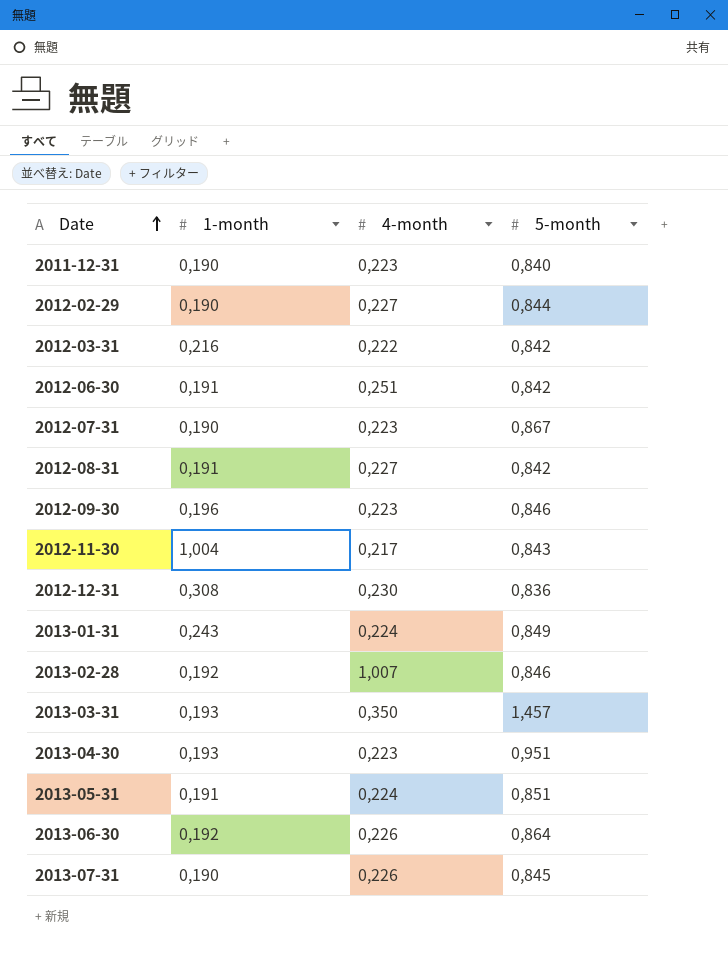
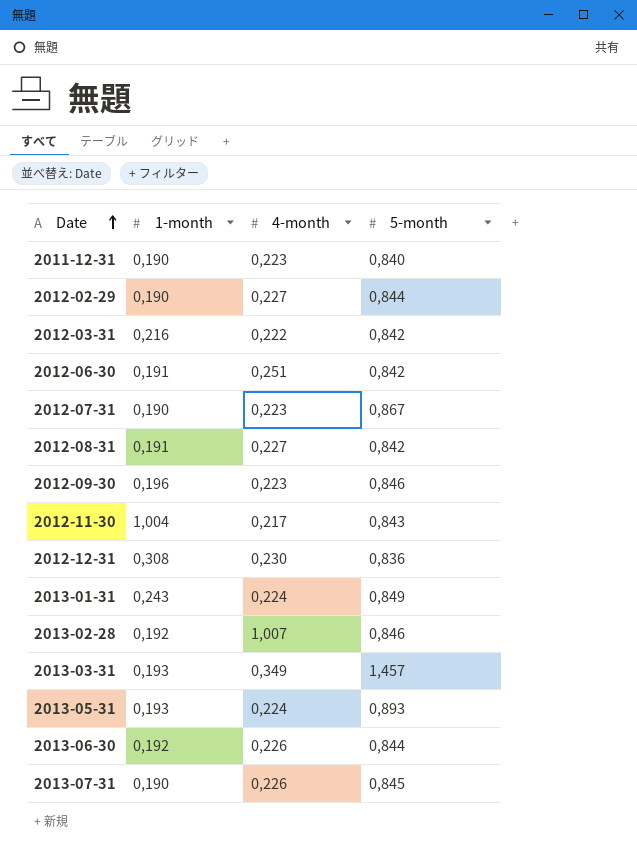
row 2013-04-30: 0,193 | 0,223 | 0,951 -> none
2013-03-31 | 4-month: 0,350 -> 0,349
2013-05-31 | 1-month: 0,191 -> 0,193
2013-05-31 | 5-month: 0,851 -> 0,893
2013-06-30 | 5-month: 0,864 -> 0,844

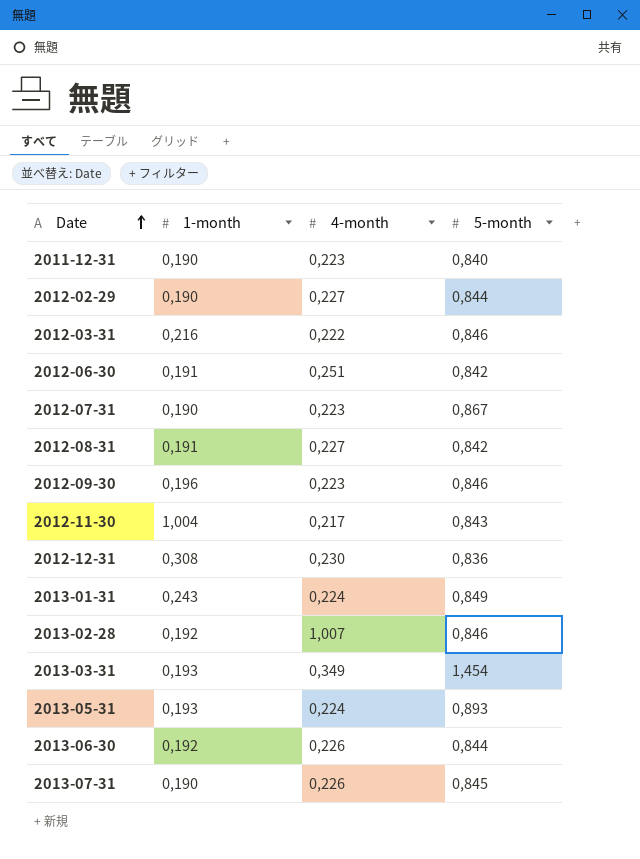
2012-03-31 | 5-month: 0,842 -> 0,846
2013-03-31 | 5-month: 1,457 -> 1,454

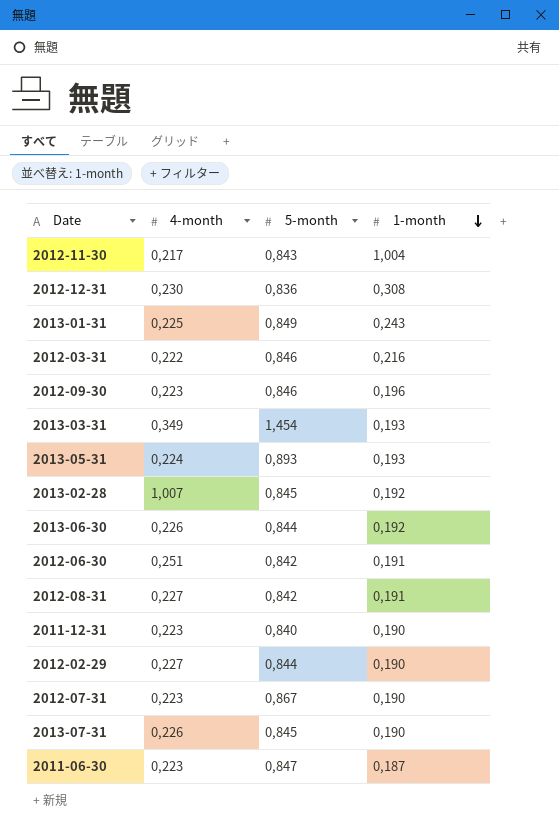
row order: Date ascending -> 1-month descending
column 1-month | position: 2 -> 4
2013-01-31 | 4-month: 0,224 -> 0,225
2013-02-28 | 5-month: 0,846 -> 0,845
row 2011-06-30: none -> 0,223 | 0,847 | 0,187

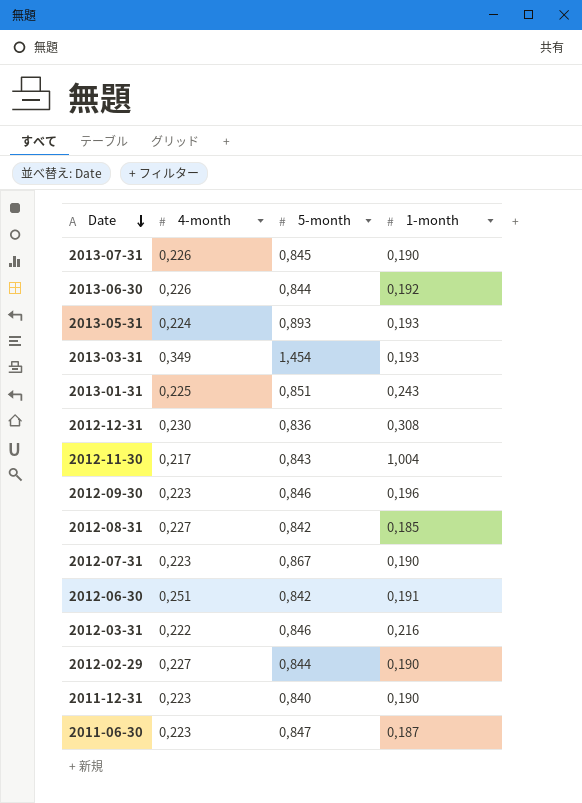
row order: 1-month descending -> Date descending
row 2013-02-28: 1,007 | 0,845 | 0,192 -> none
2013-01-31 | 5-month: 0,849 -> 0,851
2012-08-31 | 1-month: 0,191 -> 0,185

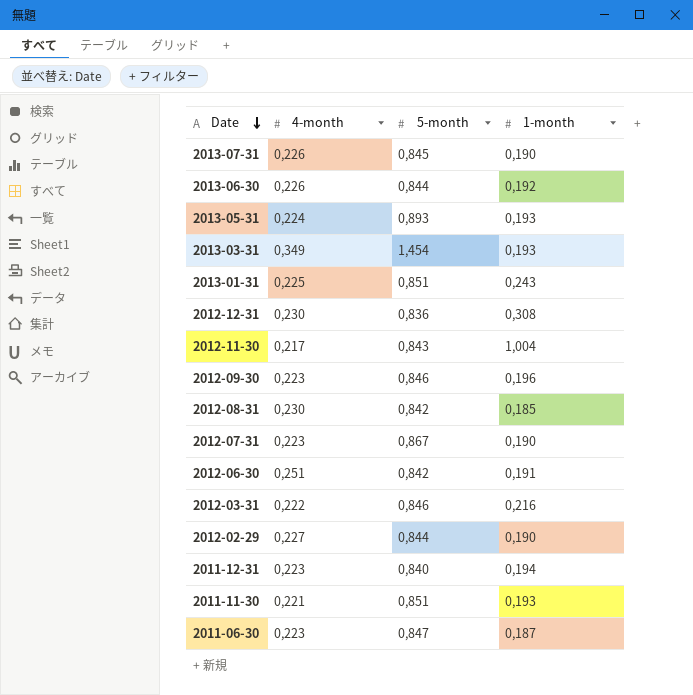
2012-08-31 | 4-month: 0,227 -> 0,230
2011-12-31 | 1-month: 0,190 -> 0,194
row 2011-11-30: none -> 0,221 | 0,851 | 0,193

